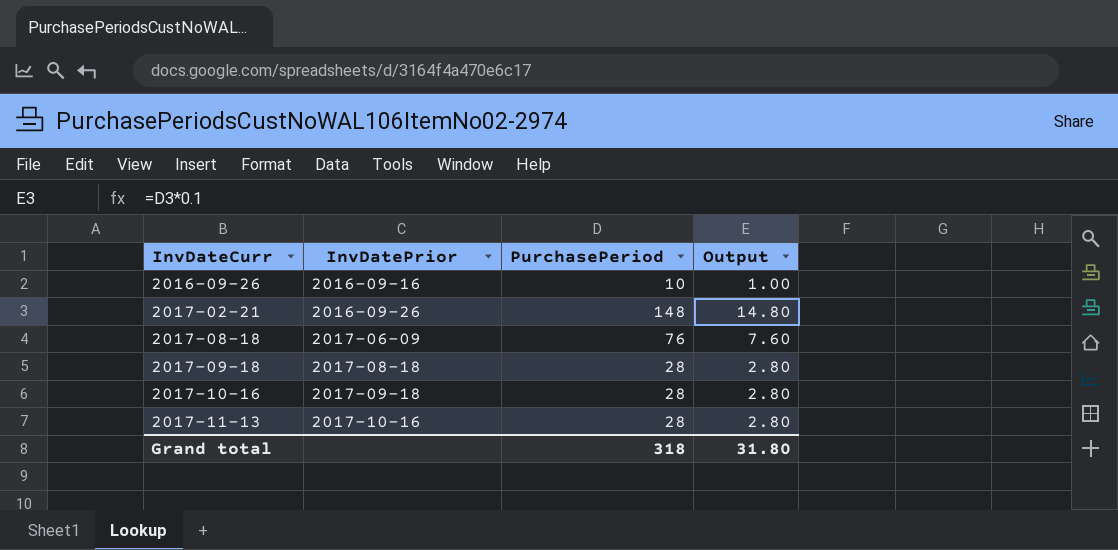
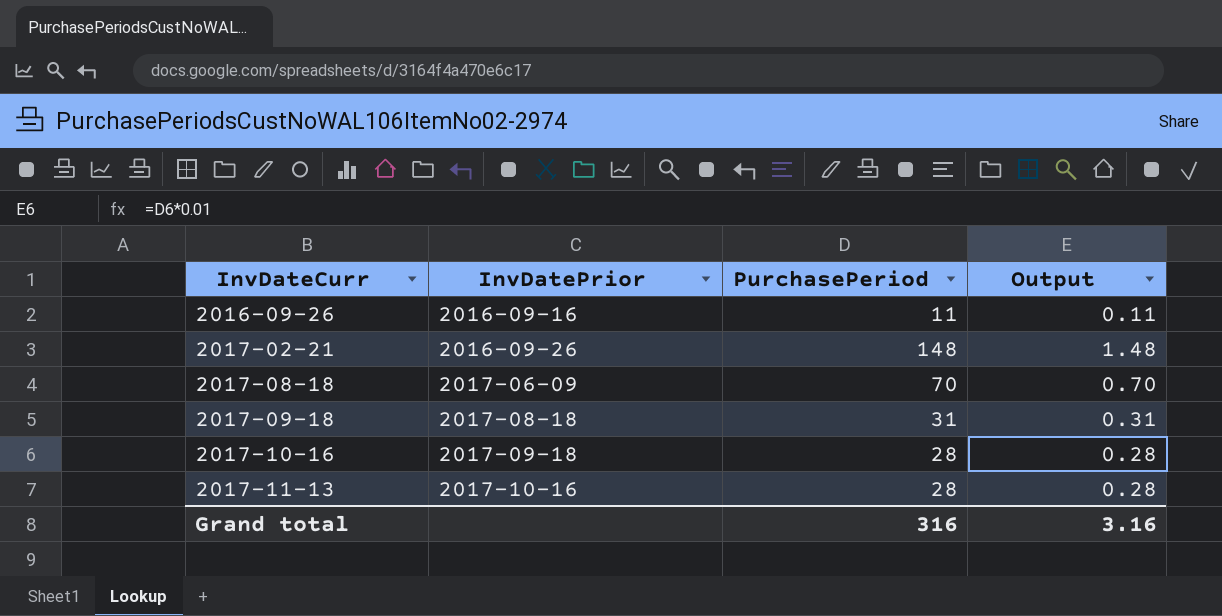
column Output | formula: [PurchasePeriod] * 0.1 -> [PurchasePeriod] * 0.01
2016-09-26 | PurchasePeriod: 10 -> 11
2017-08-18 | PurchasePeriod: 76 -> 70
2017-09-18 | PurchasePeriod: 28 -> 31
Grand total | PurchasePeriod: 318 -> 316
Grand total | Output: 31.80 -> 3.16

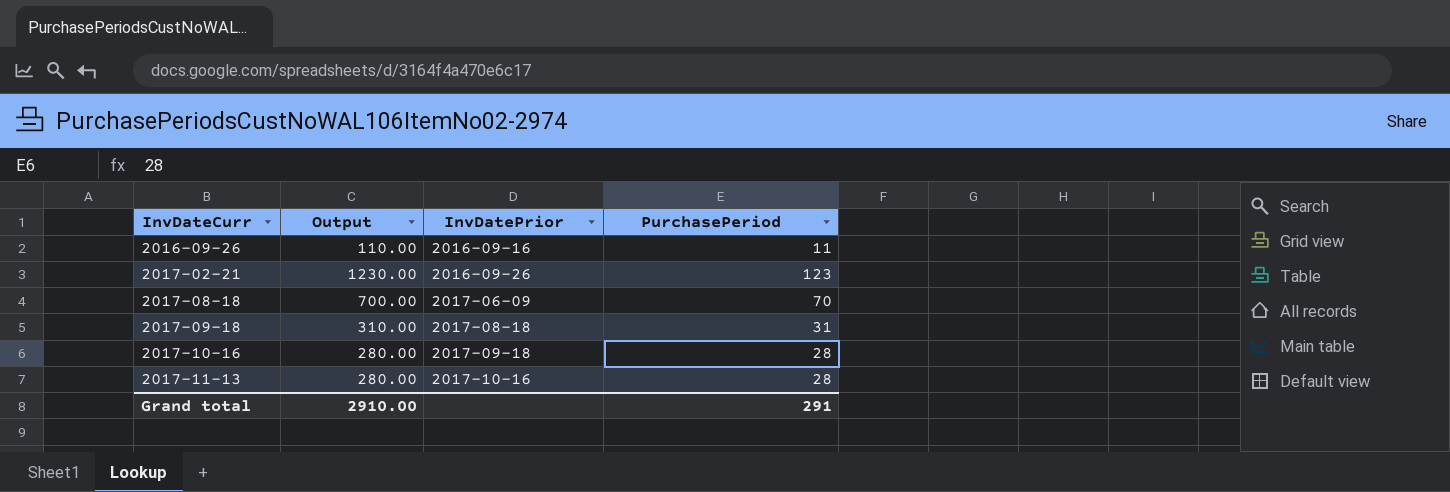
column Output | formula: [PurchasePeriod] * 0.01 -> [PurchasePeriod] * 10
column Output | position: 4 -> 2
2017-02-21 | PurchasePeriod: 148 -> 123
Grand total | Output: 3.16 -> 2910.00
Grand total | PurchasePeriod: 316 -> 291

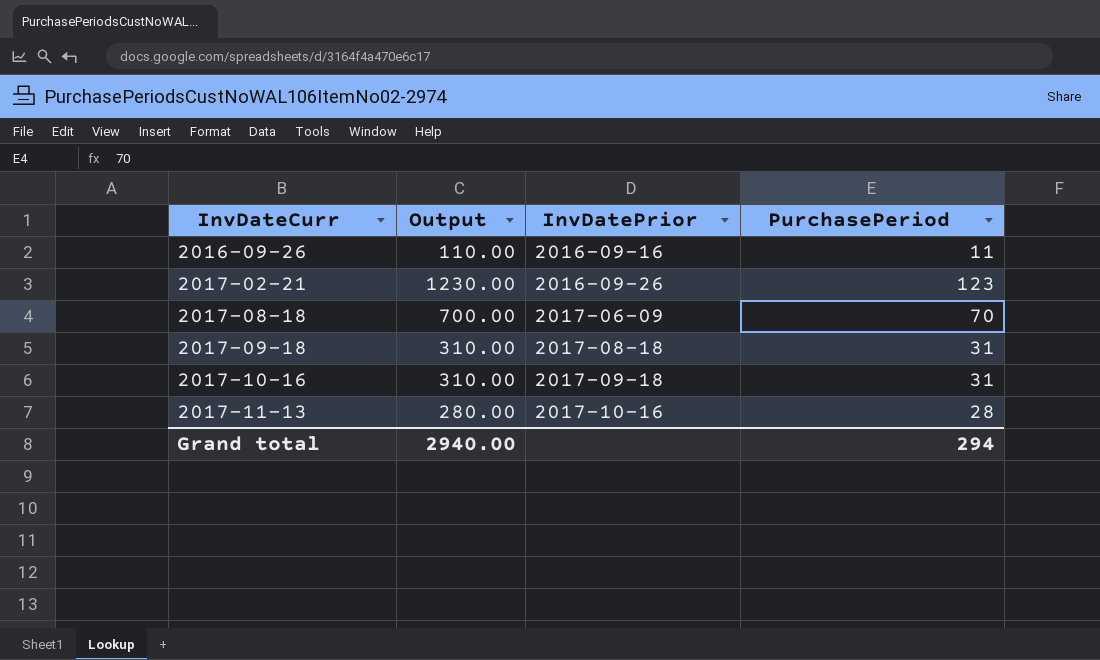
2017-10-16 | Output: 280.00 -> 310.00
2017-10-16 | PurchasePeriod: 28 -> 31
Grand total | Output: 2910.00 -> 2940.00
Grand total | PurchasePeriod: 291 -> 294

